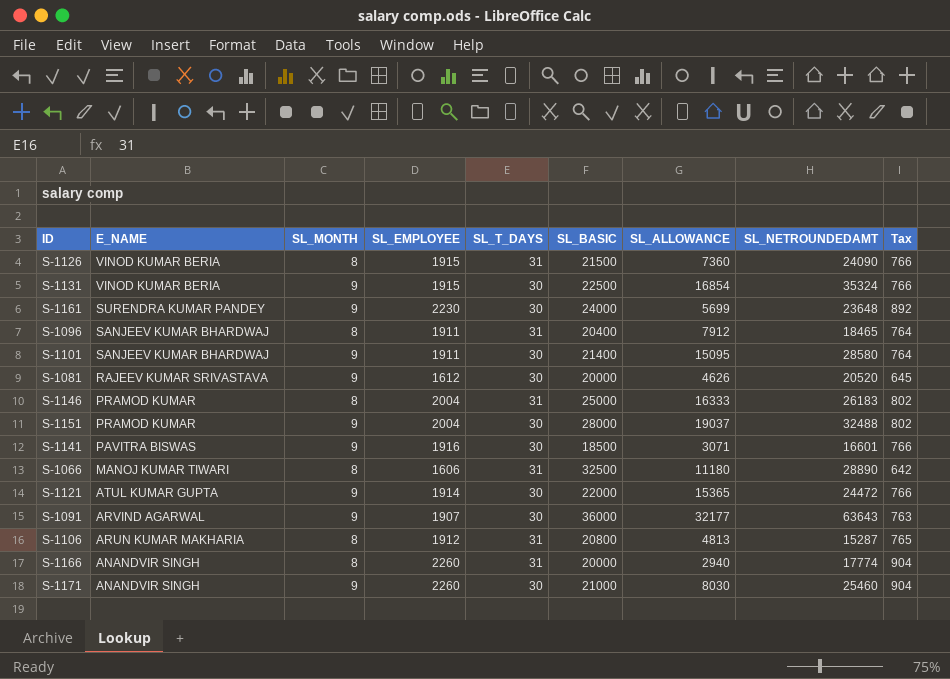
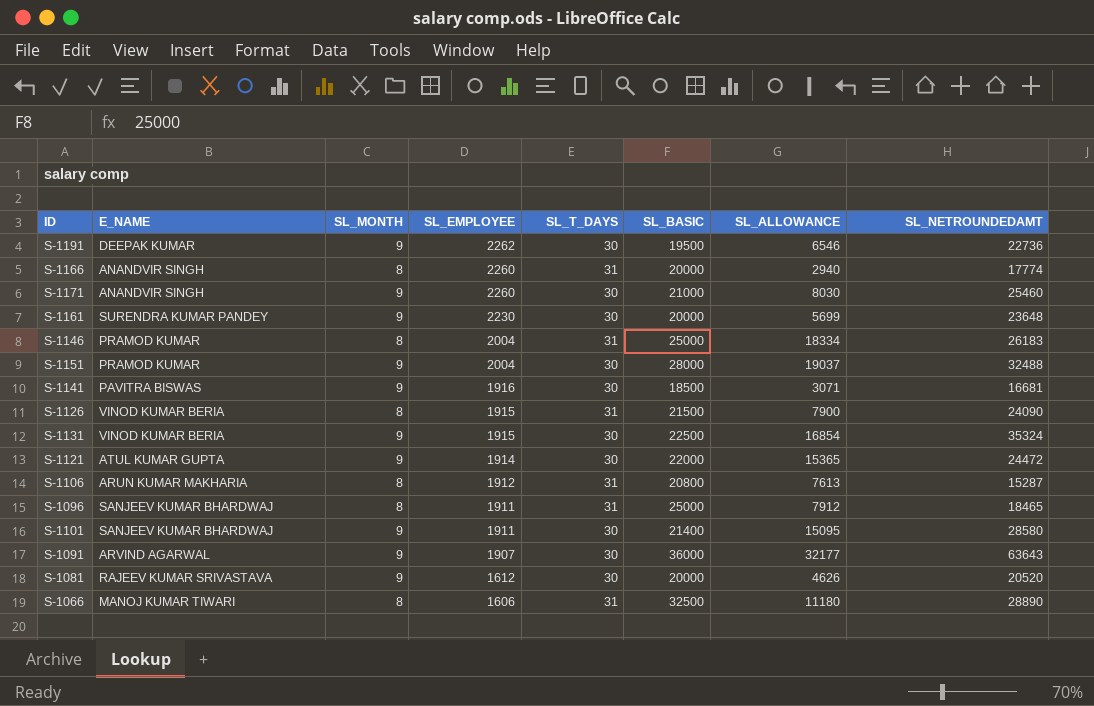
row order: E_NAME descending -> SL_EMPLOYEE descending
column Tax | formula: [SL_EMPLOYEE] * 0.4 -> none
row S-1191: none -> DEEPAK KUMAR | 9 | 2262 | 30 | 19500 | 6546 | 22736
S-1161 | SL_BASIC: 24000 -> 20000
S-1146 | SL_ALLOWANCE: 16333 -> 18334
S-1141 | SL_NETROUNDEDAMT: 16601 -> 16681
S-1126 | SL_ALLOWANCE: 7360 -> 7900
S-1106 | SL_ALLOWANCE: 4813 -> 7613
S-1096 | SL_BASIC: 20400 -> 25000

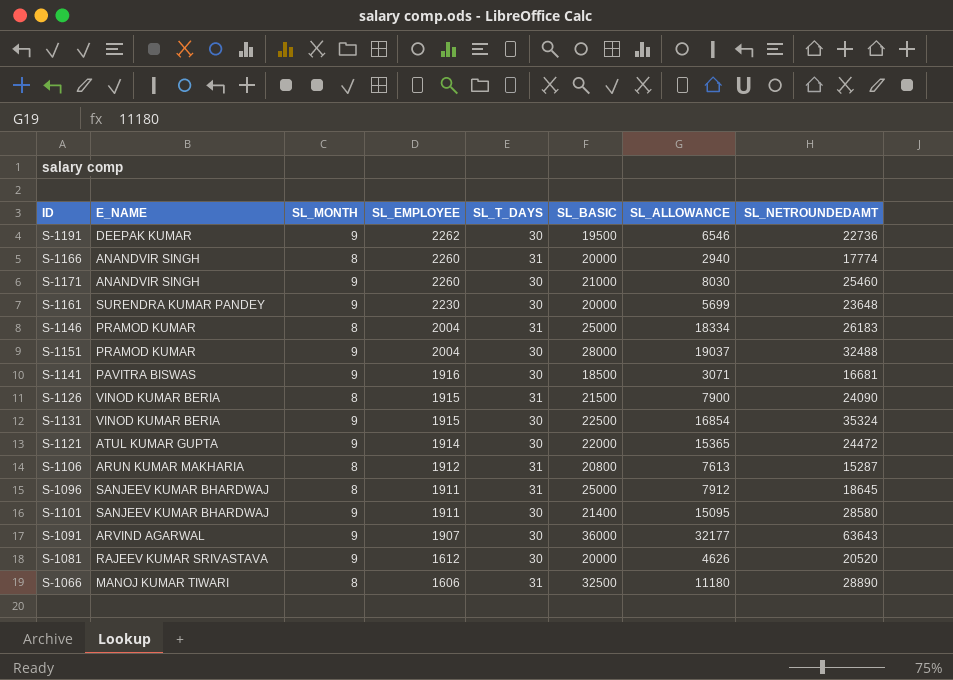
S-1096 | SL_NETROUNDEDAMT: 18465 -> 18645

